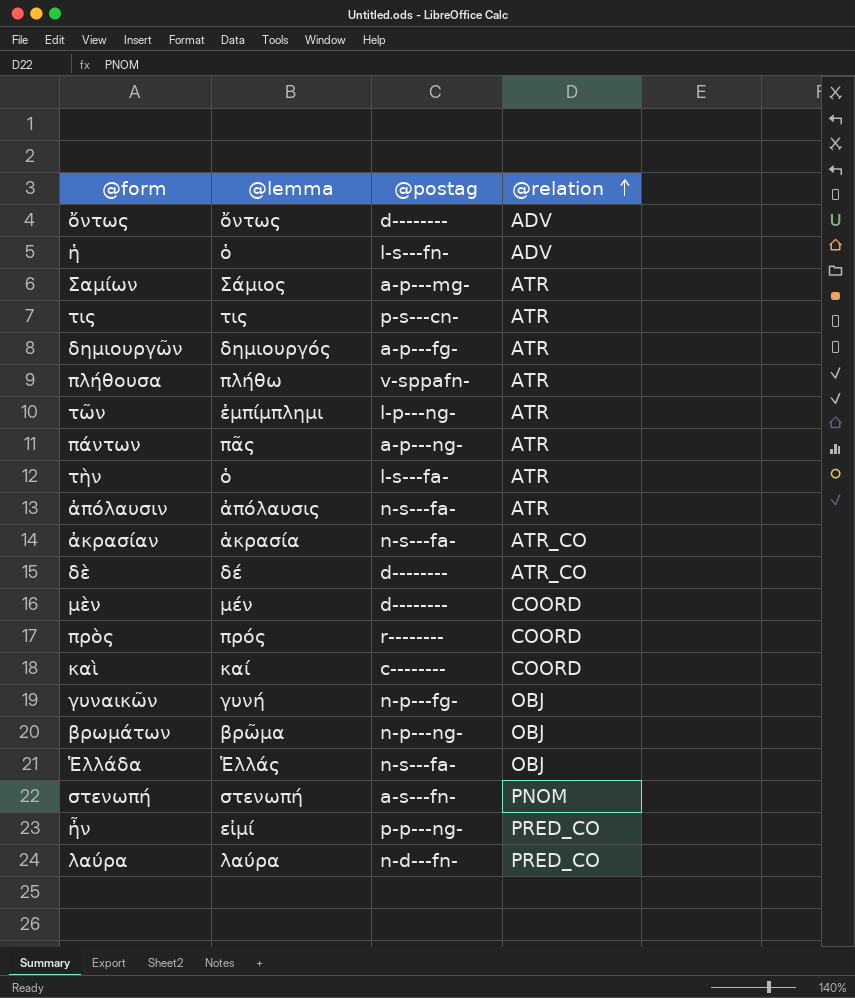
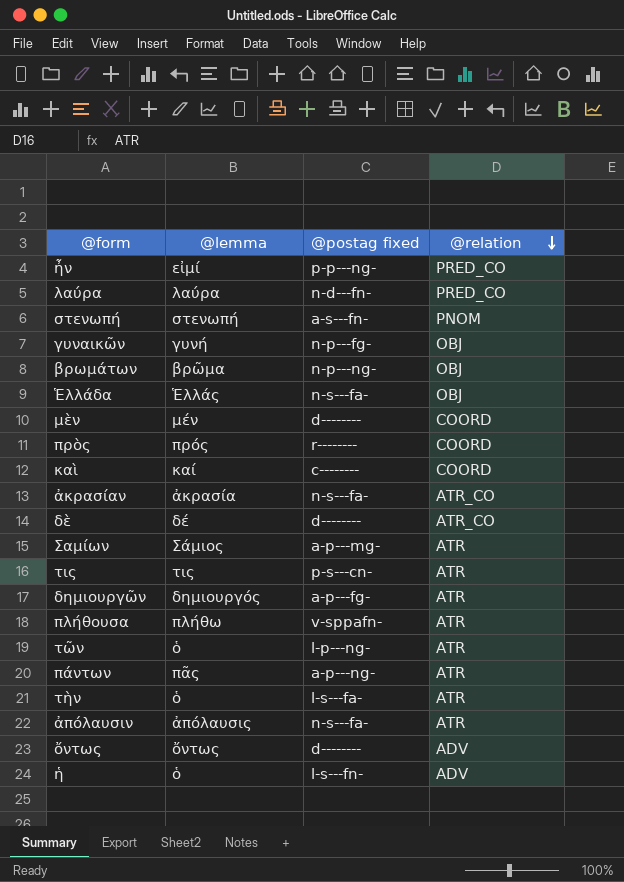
row order: @relation ascending -> @relation descending
column name: @postag -> @postag fixed
τῶν | @lemma: ἐμπίμπλημι -> ὁ

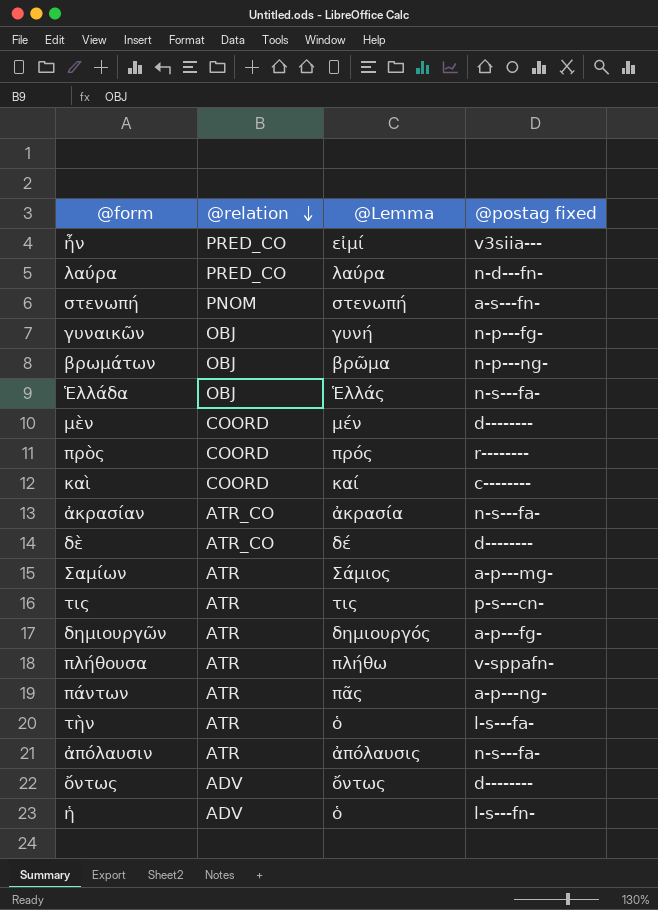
column @relation | position: 4 -> 2
column name: @lemma -> @Lemma
row τῶν: ὁ | l-p---ng- | ATR -> none
ἦν | @postag fixed: p-p---ng- -> v3siia---

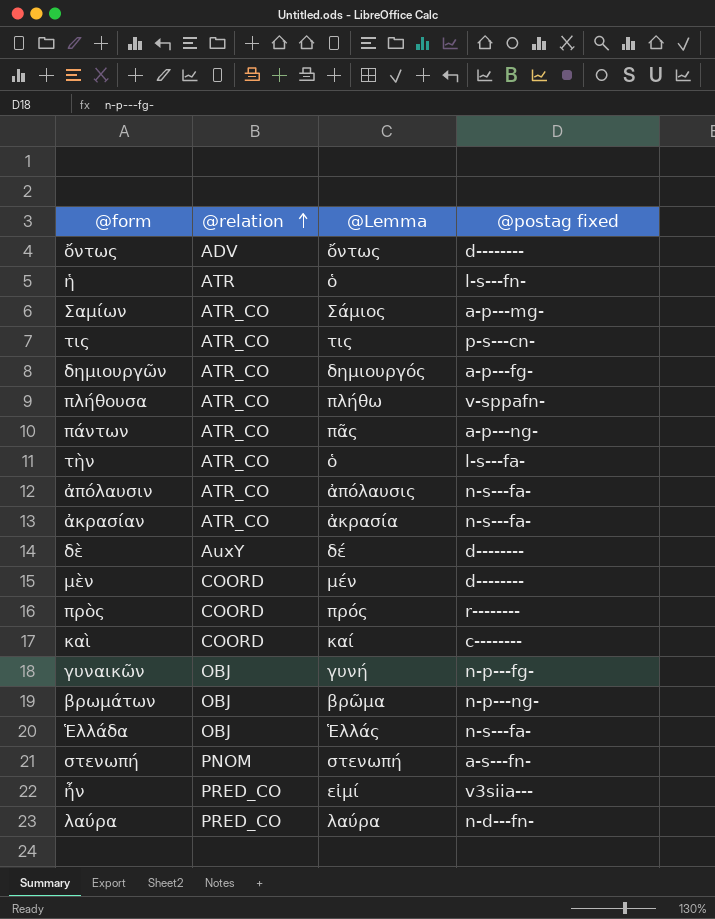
row order: @relation descending -> @relation ascending
ἡ | @relation: ADV -> ATR
Σαμίων | @relation: ATR -> ATR_CO
τις | @relation: ATR -> ATR_CO
δημιουργῶν | @relation: ATR -> ATR_CO
πλήθουσα | @relation: ATR -> ATR_CO
πάντων | @relation: ATR -> ATR_CO
τὴν | @relation: ATR -> ATR_CO
ἀπόλαυσιν | @relation: ATR -> ATR_CO
δὲ | @relation: ATR_CO -> AuxY

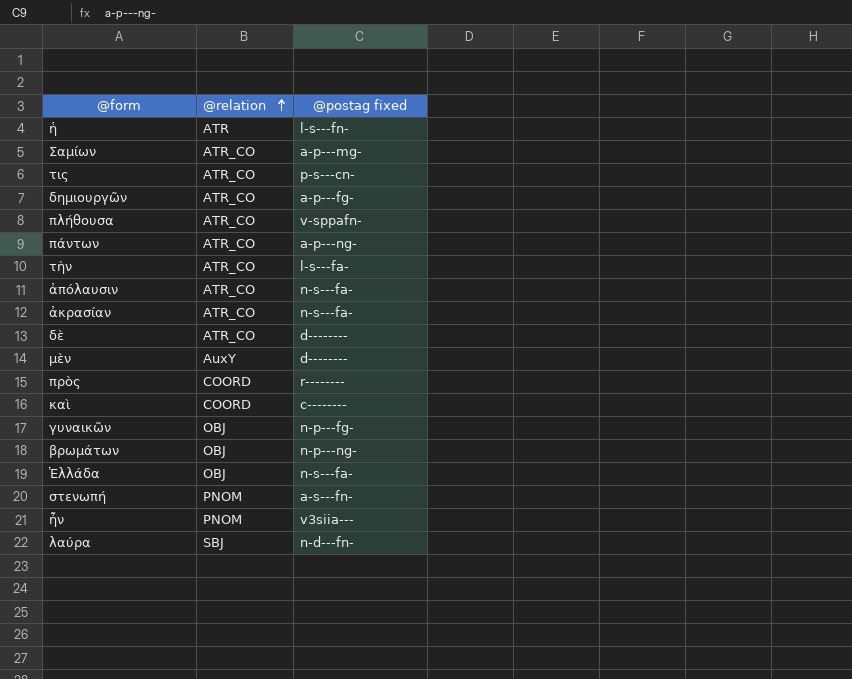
column @Lemma | position: 3 -> none
row ὄντως: ADV | ὄντως | d-------- -> none
δὲ | @relation: AuxY -> ATR_CO
μὲν | @relation: COORD -> AuxY
ἦν | @relation: PRED_CO -> PNOM
λαύρα | @relation: PRED_CO -> SBJ

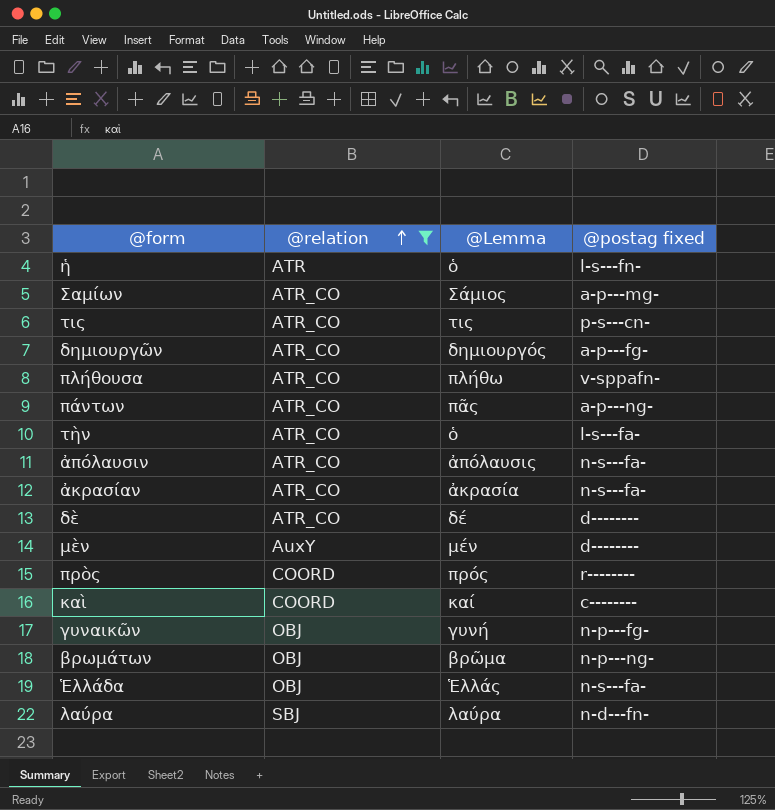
filter: none -> @relation != PNOM
column @Lemma | position: none -> 3

